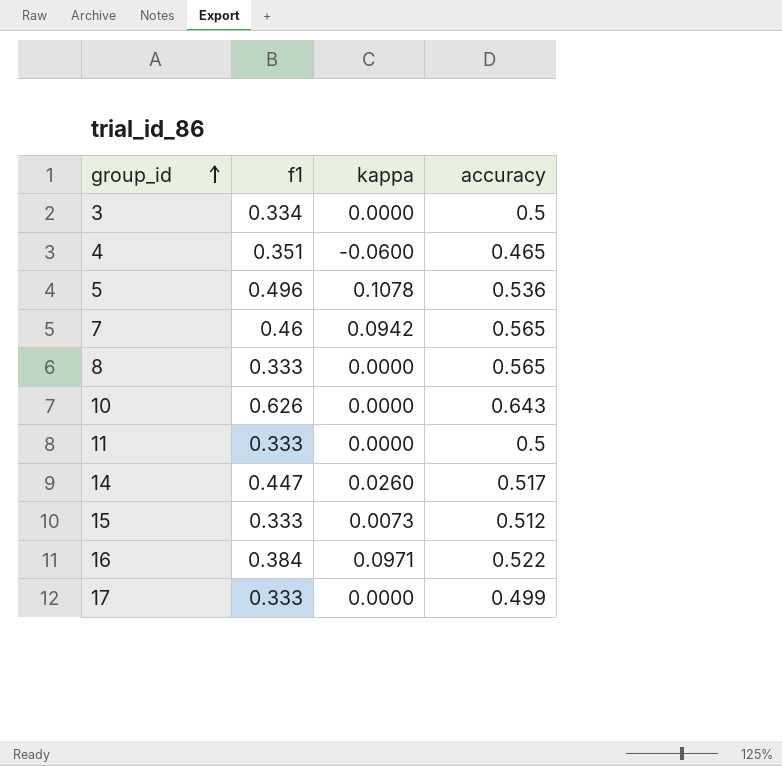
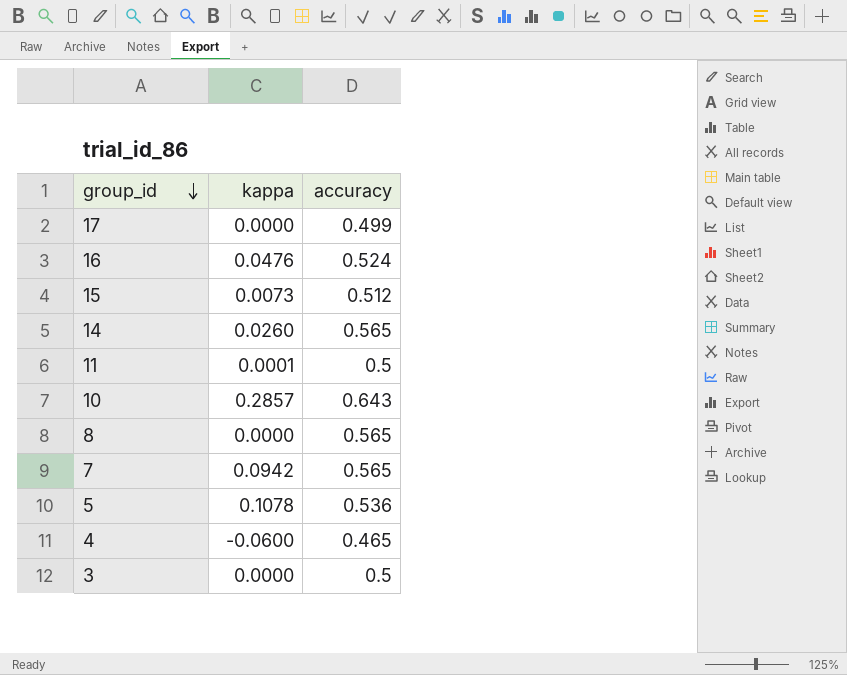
row order: group_id ascending -> group_id descending
column f1 | position: 2 -> none
16 | kappa: 0.0971 -> 0.0476
16 | accuracy: 0.522 -> 0.524
14 | accuracy: 0.517 -> 0.565
11 | kappa: 0.0000 -> 0.0001
10 | kappa: 0.0000 -> 0.2857

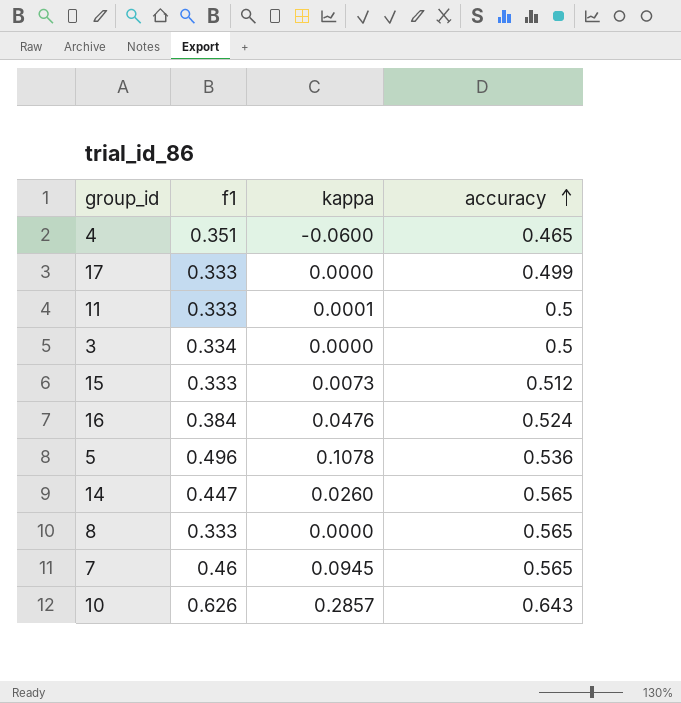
row order: group_id descending -> accuracy ascending
column f1 | position: none -> 2
7 | kappa: 0.0942 -> 0.0945

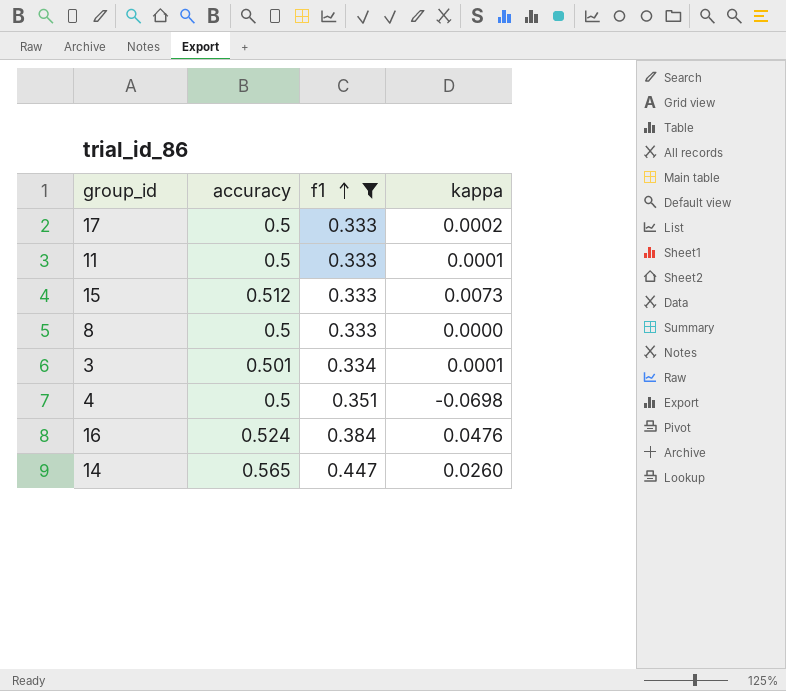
filter: none -> f1 <= 0.447
row order: accuracy ascending -> f1 ascending
column accuracy | position: 4 -> 2
17 | accuracy: 0.499 -> 0.5
17 | kappa: 0.0000 -> 0.0002
8 | accuracy: 0.565 -> 0.5
3 | accuracy: 0.5 -> 0.501
3 | kappa: 0.0000 -> 0.0001
4 | accuracy: 0.465 -> 0.5
4 | kappa: -0.0600 -> -0.0698

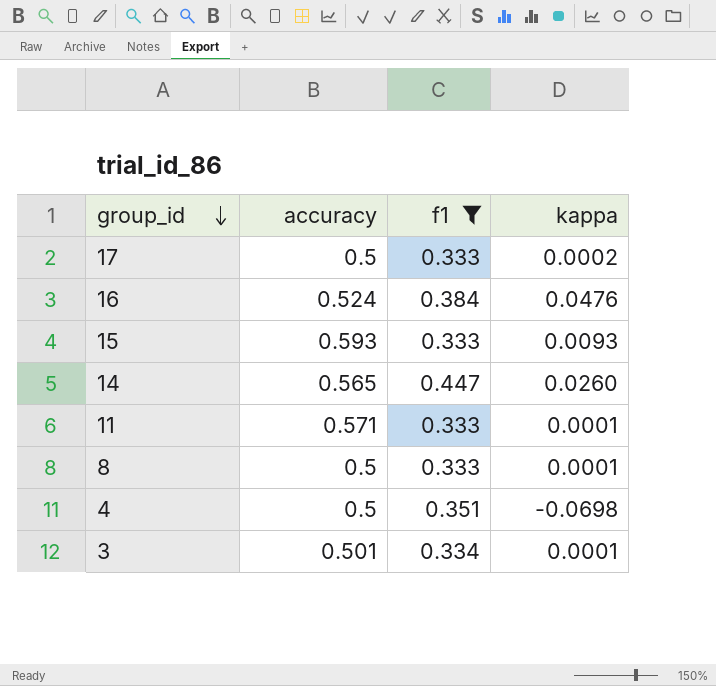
row order: f1 ascending -> group_id descending
15 | accuracy: 0.512 -> 0.593
15 | kappa: 0.0073 -> 0.0093
11 | accuracy: 0.5 -> 0.571
8 | kappa: 0.0000 -> 0.0001

